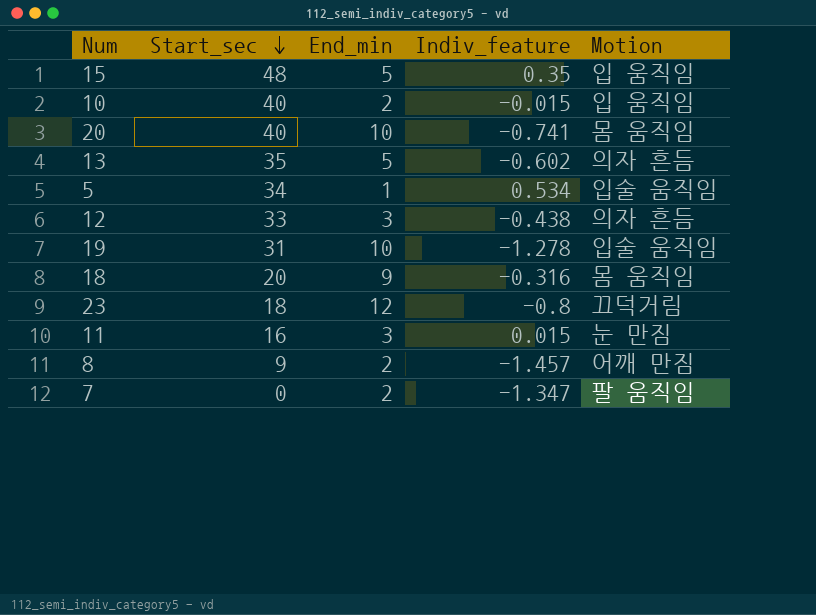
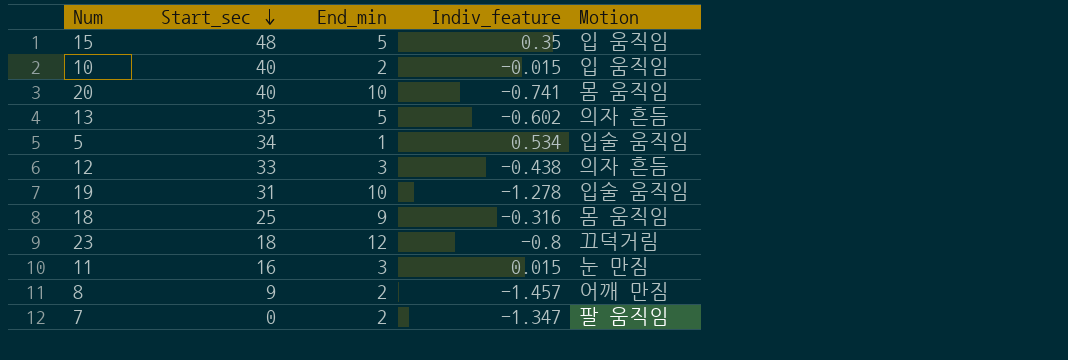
18 | Start_sec: 20 -> 25

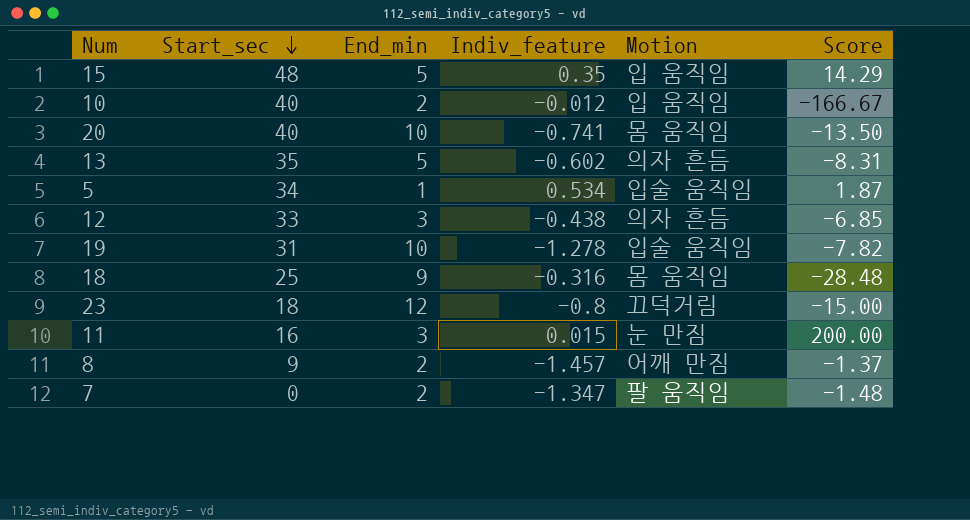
column Score | formula: none -> [End_min] / [Indiv_feature]
10 | Indiv_feature: -0.015 -> -0.012

